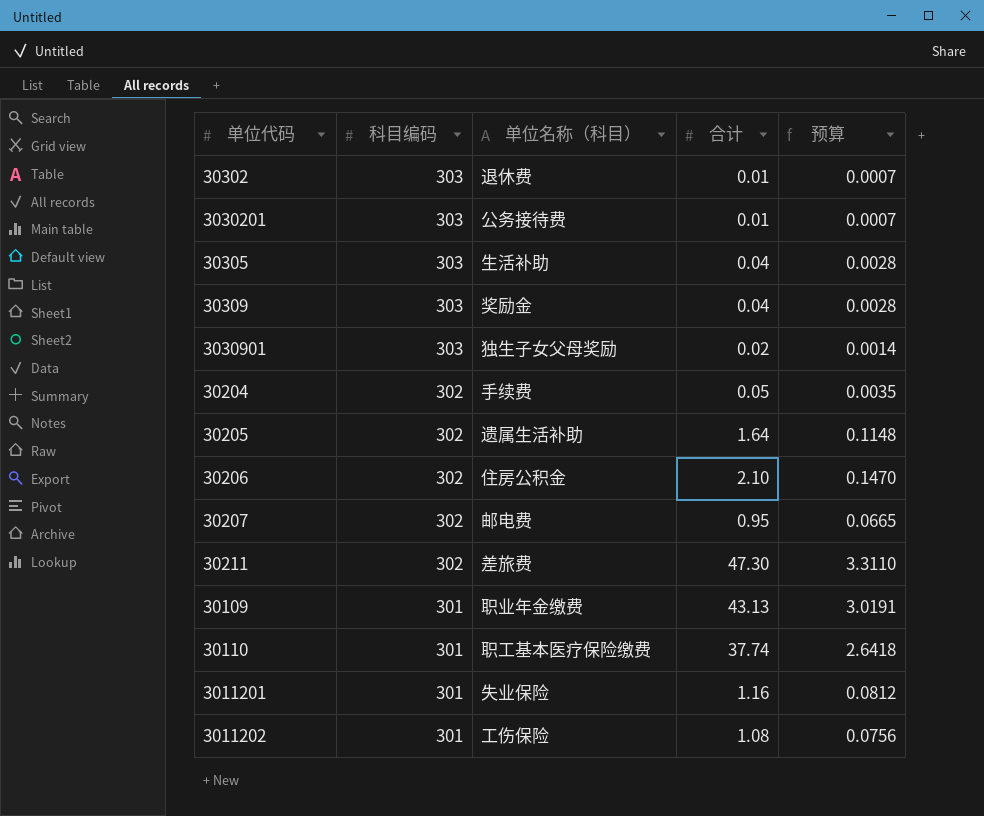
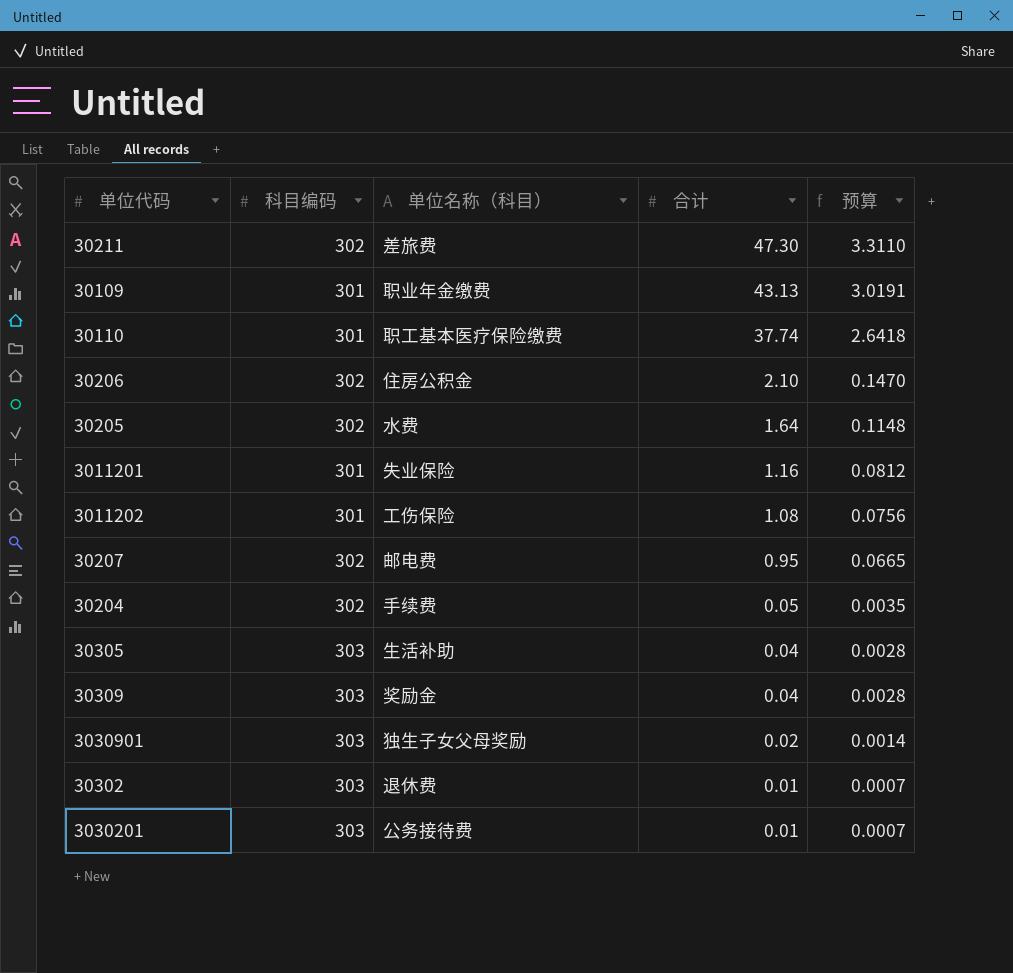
row order: 科目编码 descending -> 合计 descending
30205 | 单位名称（科目）: 遗属生活补助 -> 水费

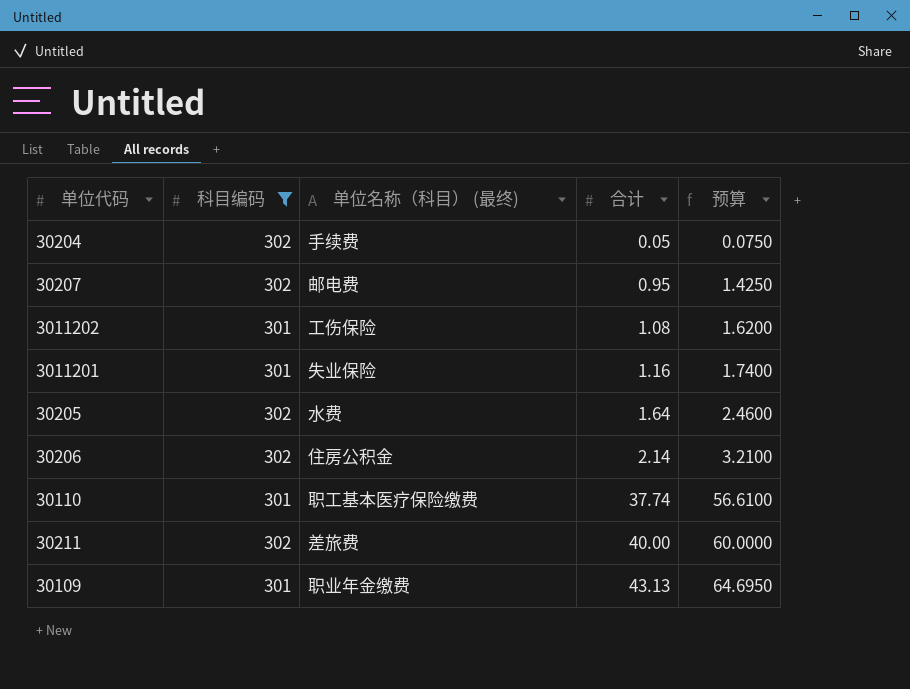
filter: none -> 科目编码 != 303
row order: 合计 descending -> 合计 ascending
column name: 单位名称（科目） -> 单位名称（科目） (最终)
column 预算 | formula: [合计] * 0.07 -> [合计] * 1.5
30206 | 合计: 2.10 -> 2.14
30211 | 合计: 47.30 -> 40.00

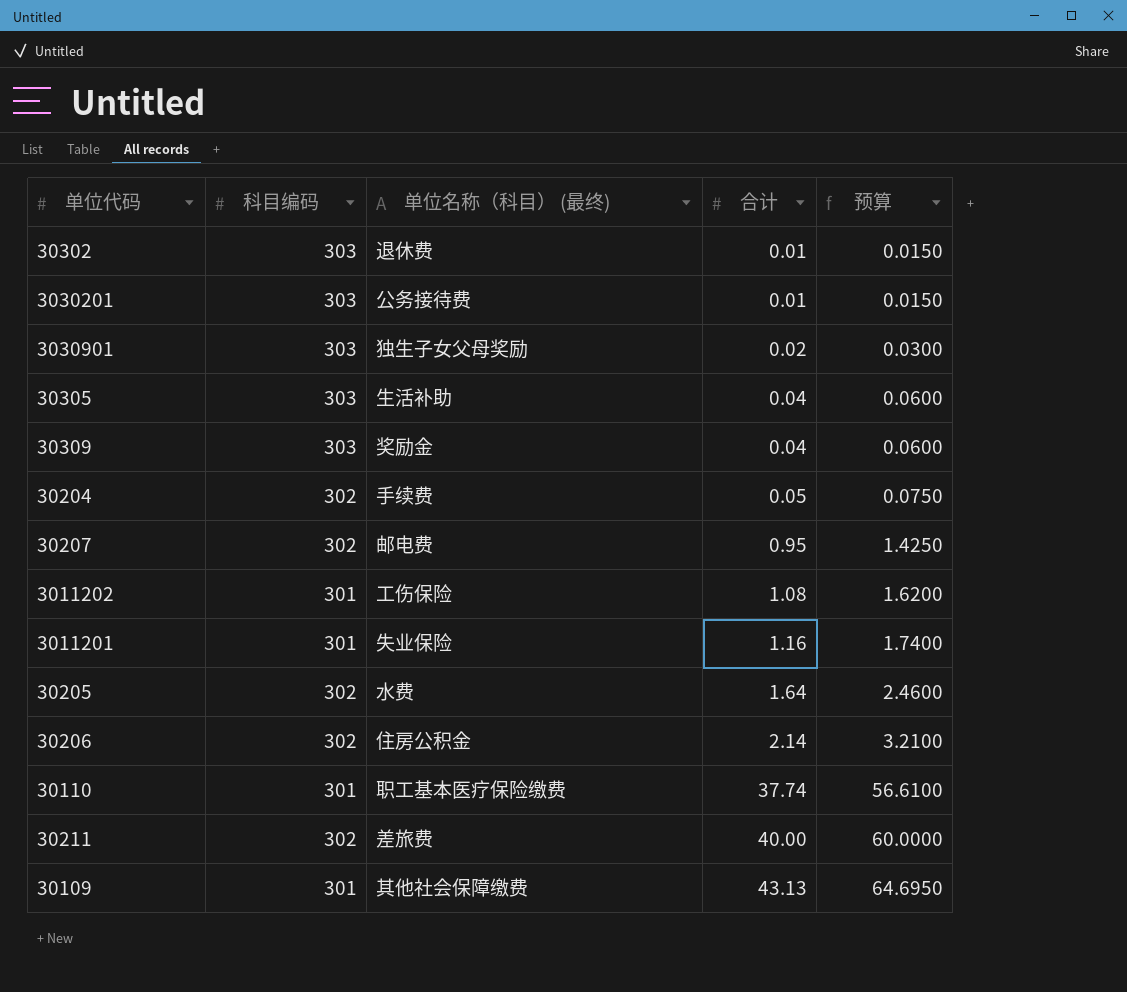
filter: 科目编码 != 303 -> none
30109 | 单位名称（科目） (最终): 职业年金缴费 -> 其他社会保障缴费

